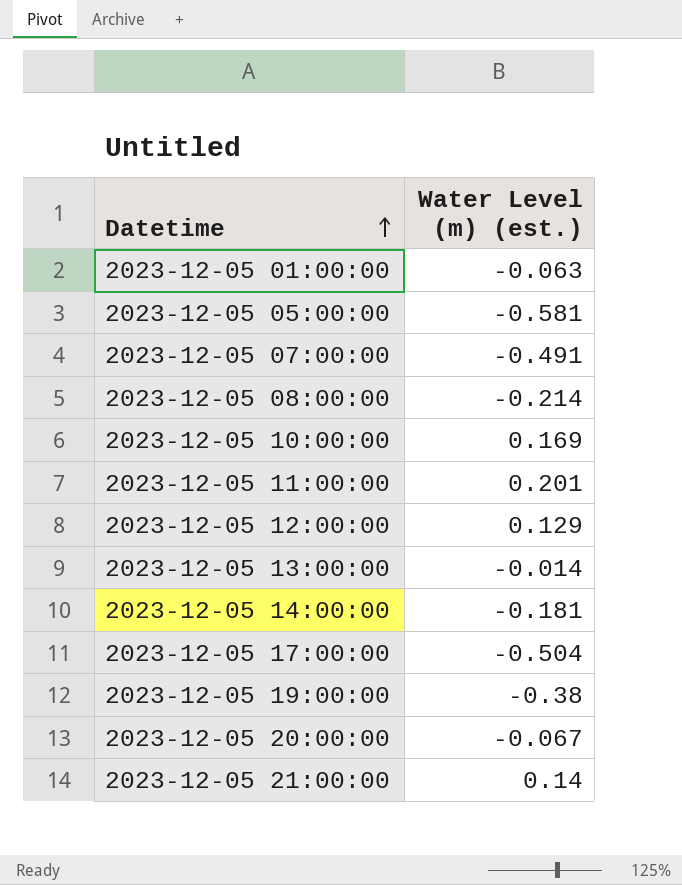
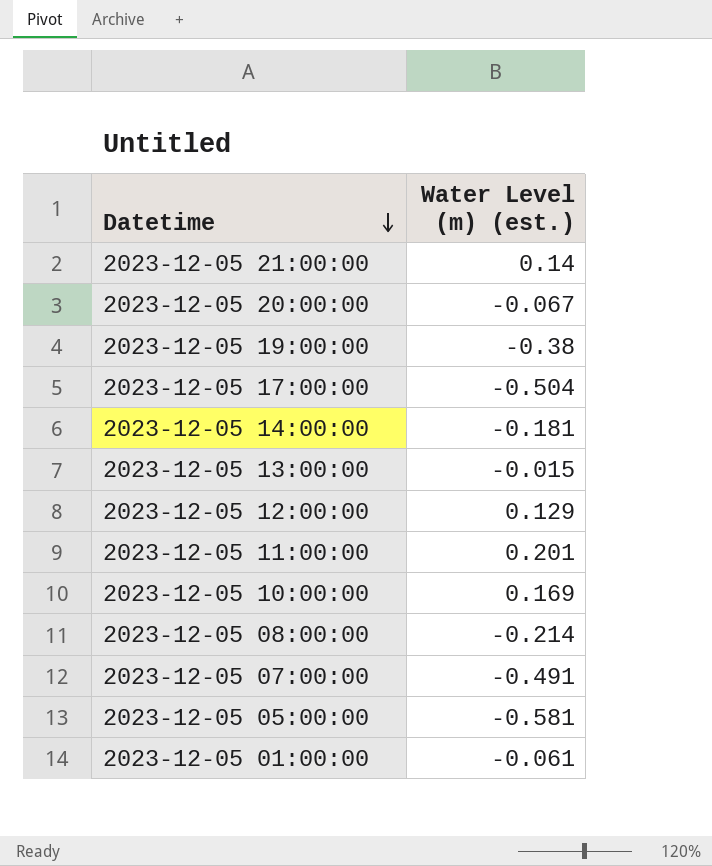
row order: Datetime ascending -> Datetime descending
2023-12-05 13:00:00 | Water Level (m) (est.): -0.014 -> -0.015
2023-12-05 01:00:00 | Water Level (m) (est.): -0.063 -> -0.061

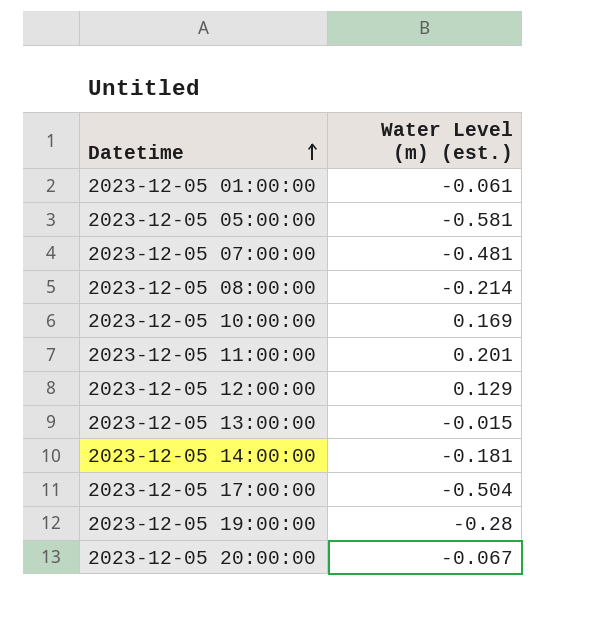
row order: Datetime descending -> Datetime ascending
row 2023-12-05 21:00:00: 0.14 -> none
2023-12-05 07:00:00 | Water Level (m) (est.): -0.491 -> -0.481
2023-12-05 19:00:00 | Water Level (m) (est.): -0.38 -> -0.28

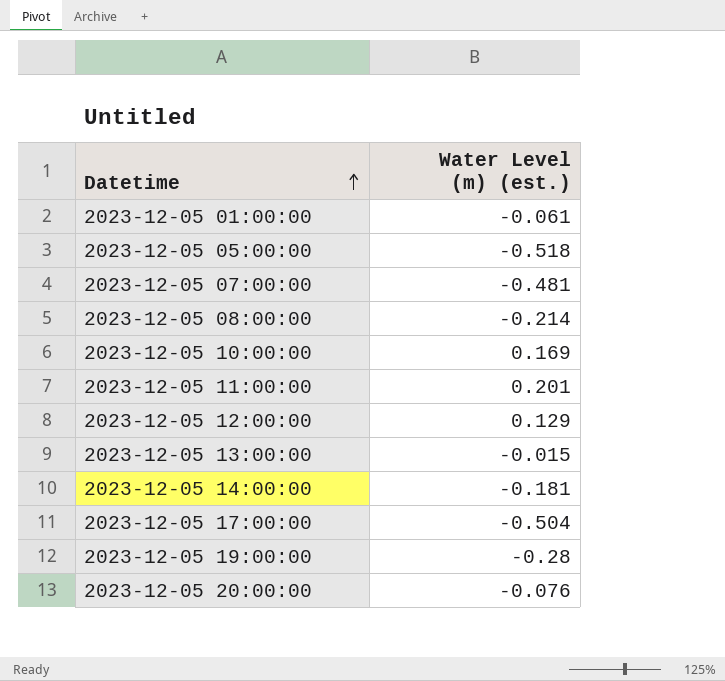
2023-12-05 05:00:00 | Water Level (m) (est.): -0.581 -> -0.518
2023-12-05 20:00:00 | Water Level (m) (est.): -0.067 -> -0.076

